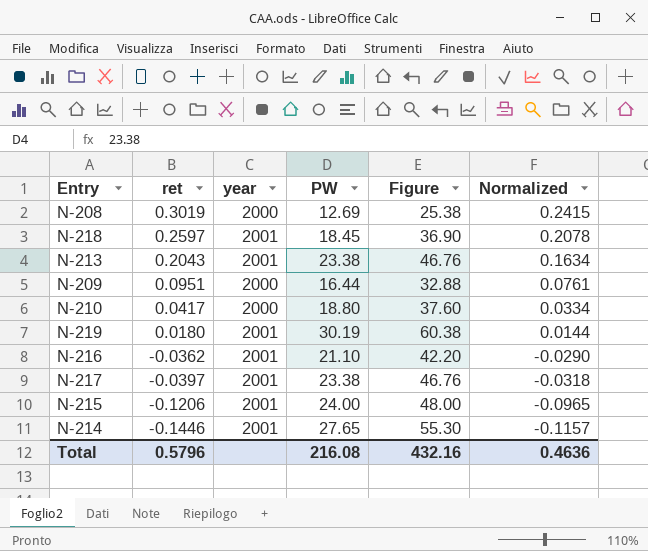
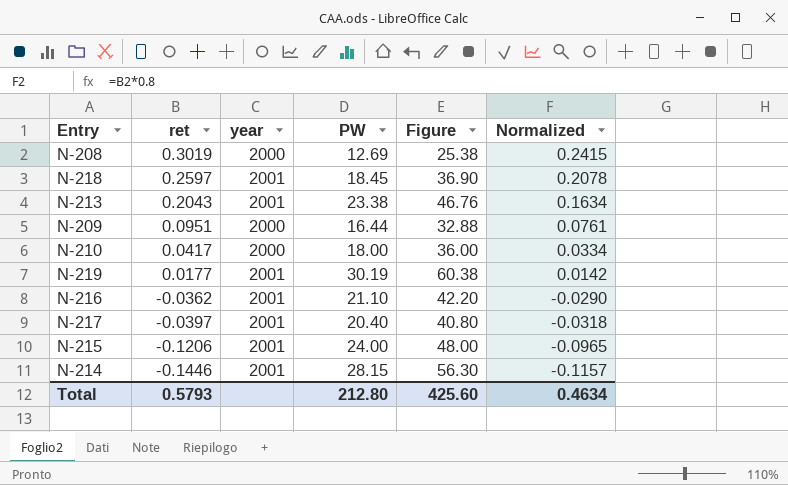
N-210 | PW: 18.80 -> 18.00
N-210 | Figure: 37.60 -> 36.00
N-219 | ret: 0.0180 -> 0.0177
N-219 | Normalized: 0.0144 -> 0.0142
N-217 | PW: 23.38 -> 20.40
N-217 | Figure: 46.76 -> 40.80
N-214 | PW: 27.65 -> 28.15
N-214 | Figure: 55.30 -> 56.30
Total | ret: 0.5796 -> 0.5793
Total | PW: 216.08 -> 212.80
Total | Figure: 432.16 -> 425.60
Total | Normalized: 0.4636 -> 0.4634

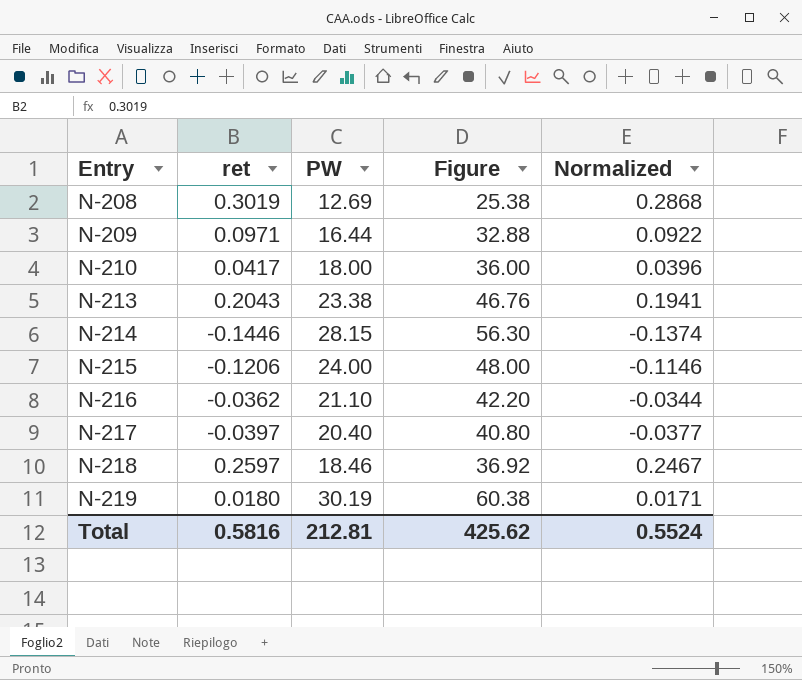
row order: ret descending -> Entry ascending
column year | position: 3 -> none
column Normalized | formula: [ret] * 0.8 -> [ret] * 0.95
N-209 | ret: 0.0951 -> 0.0971
N-218 | PW: 18.45 -> 18.46
N-218 | Figure: 36.90 -> 36.92
N-219 | ret: 0.0177 -> 0.0180
Total | ret: 0.5793 -> 0.5816
Total | PW: 212.80 -> 212.81
Total | Figure: 425.60 -> 425.62
Total | Normalized: 0.4634 -> 0.5524

